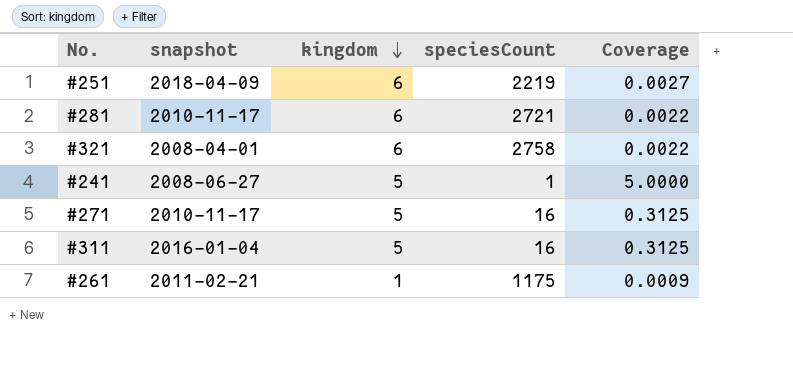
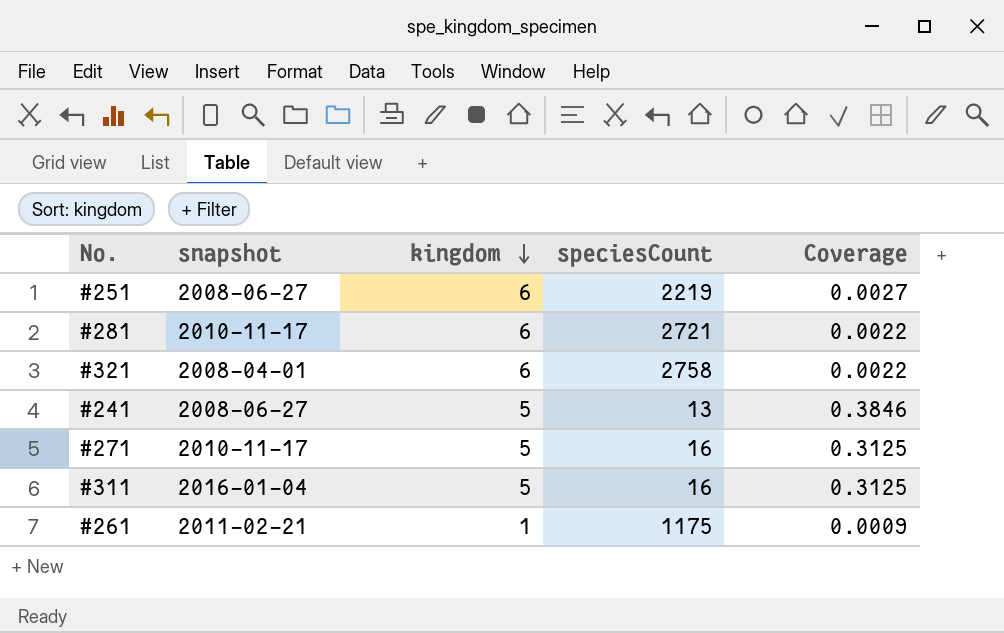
#251 | snapshot: 2018-04-09 -> 2008-06-27
#241 | speciesCount: 1 -> 13
#241 | Coverage: 5.0000 -> 0.3846

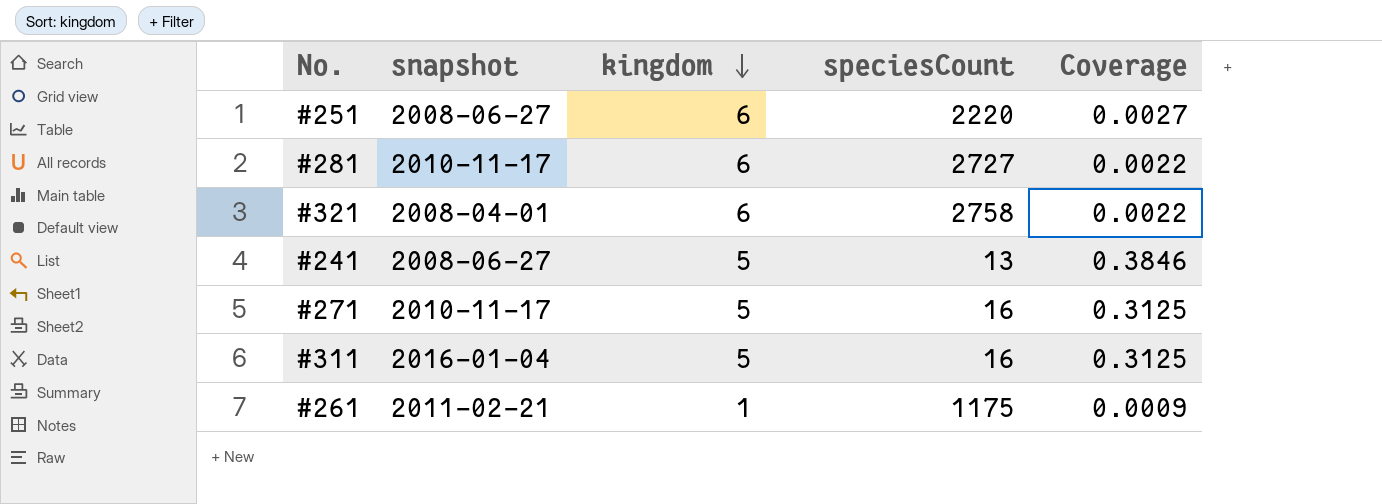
#251 | speciesCount: 2219 -> 2220
#281 | speciesCount: 2721 -> 2727

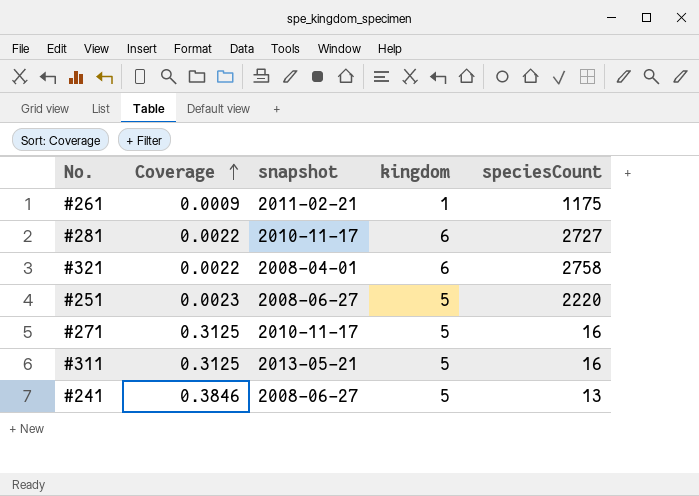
row order: kingdom descending -> Coverage ascending
column Coverage | position: 5 -> 2
#251 | Coverage: 0.0027 -> 0.0023
#251 | kingdom: 6 -> 5
#311 | snapshot: 2016-01-04 -> 2013-05-21

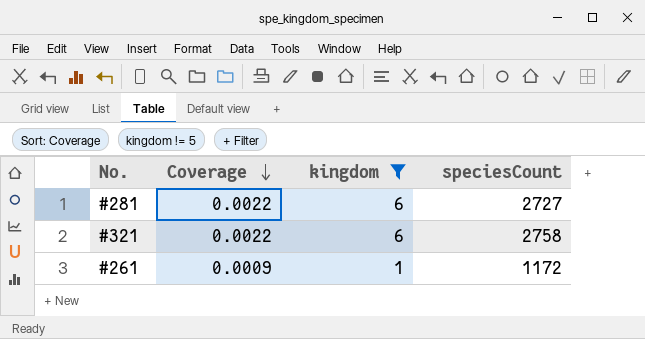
filter: none -> kingdom != 5
row order: Coverage ascending -> Coverage descending
column snapshot | position: 3 -> none
#261 | speciesCount: 1175 -> 1172

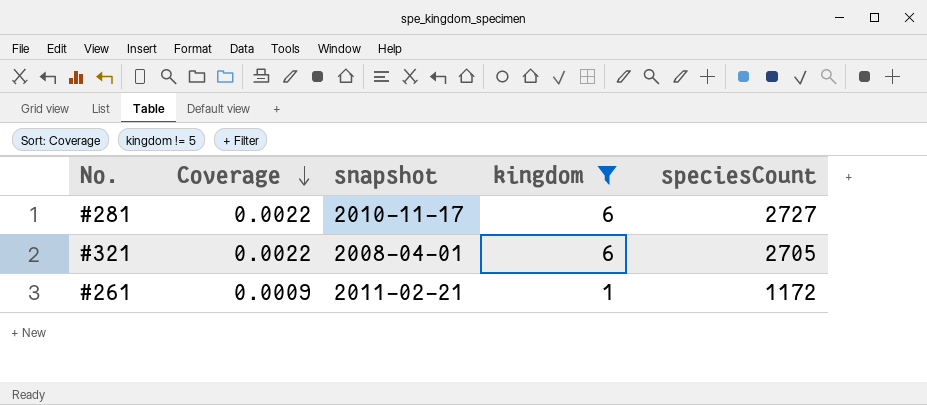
column snapshot | position: none -> 3
#321 | speciesCount: 2758 -> 2705

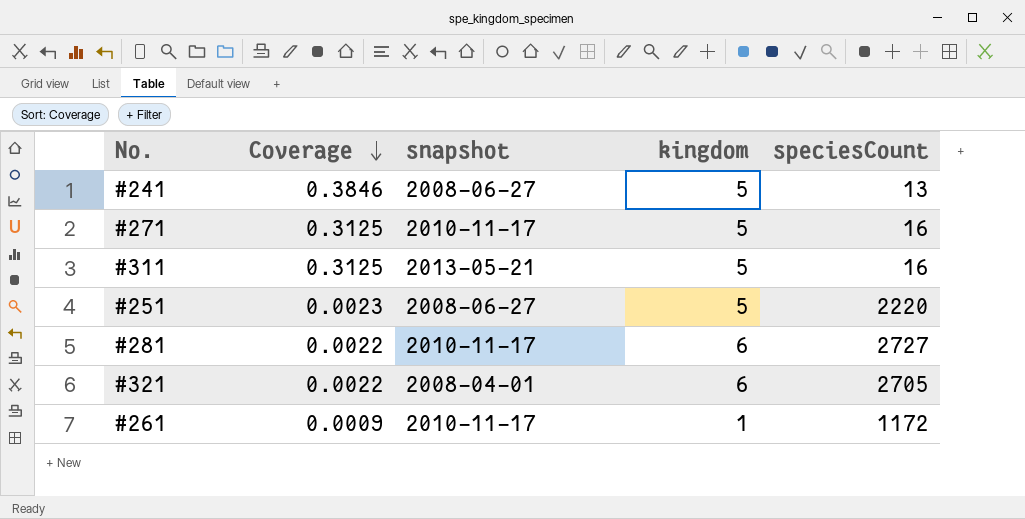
filter: kingdom != 5 -> none
#261 | snapshot: 2011-02-21 -> 2010-11-17

